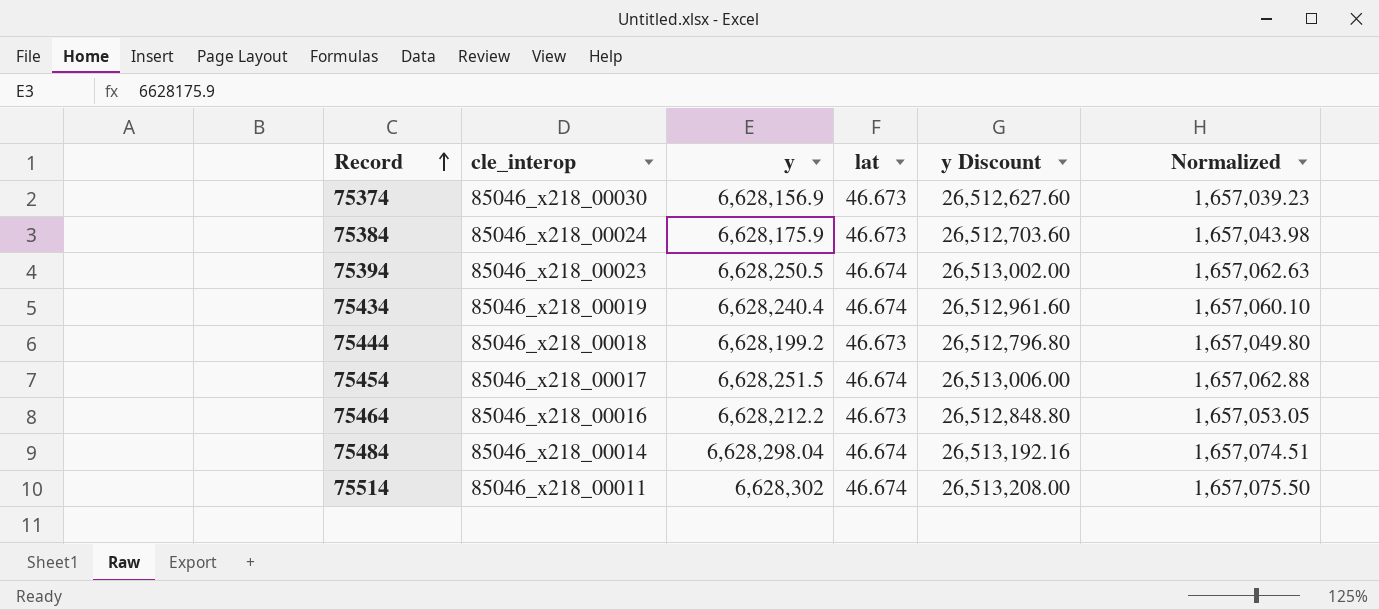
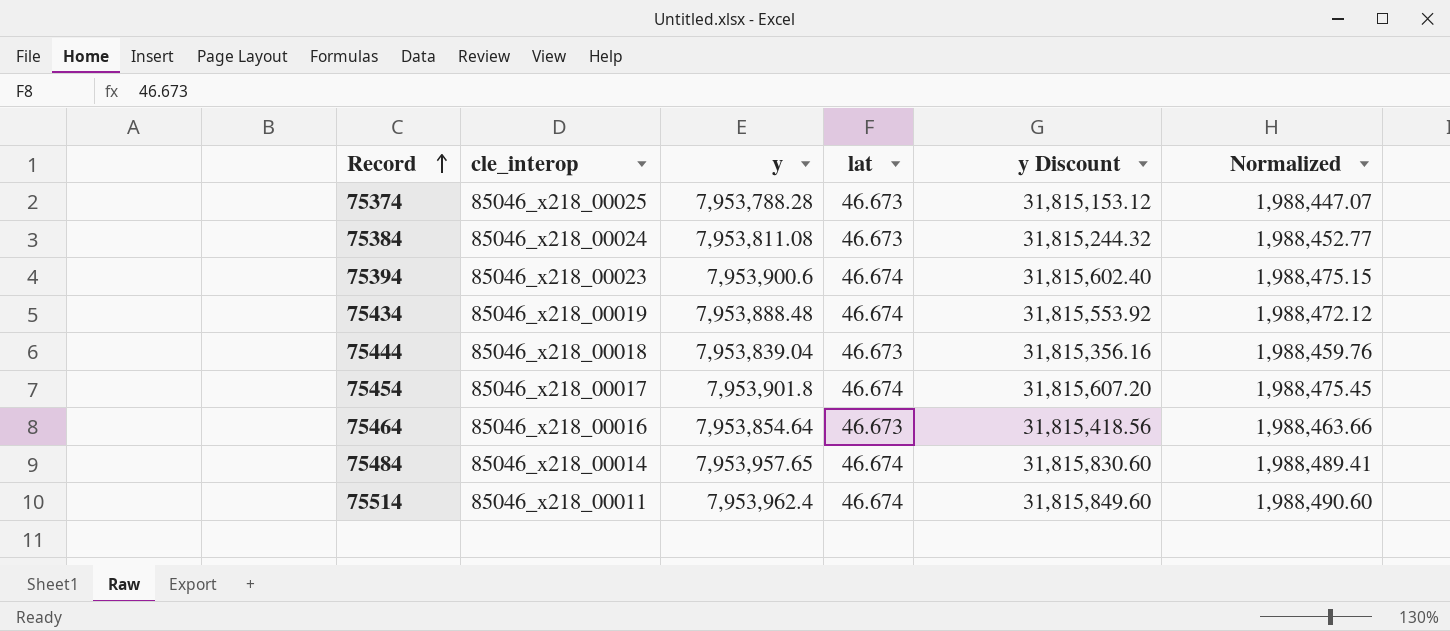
75374 | cle_interop: 85046_x218_00030 -> 85046_x218_00025
75374 | y: 6,628,156.9 -> 7,953,788.28
75374 | y Discount: 26,512,627.60 -> 31,815,153.12
75374 | Normalized: 1,657,039.23 -> 1,988,447.07
75384 | y: 6,628,175.9 -> 7,953,811.08
75384 | y Discount: 26,512,703.60 -> 31,815,244.32
75384 | Normalized: 1,657,043.98 -> 1,988,452.77
75394 | y: 6,628,250.5 -> 7,953,900.6
75394 | y Discount: 26,513,002.00 -> 31,815,602.40
75394 | Normalized: 1,657,062.63 -> 1,988,475.15
75434 | y: 6,628,240.4 -> 7,953,888.48
75434 | y Discount: 26,512,961.60 -> 31,815,553.92
75434 | Normalized: 1,657,060.10 -> 1,988,472.12
75444 | y: 6,628,199.2 -> 7,953,839.04
75444 | y Discount: 26,512,796.80 -> 31,815,356.16
75444 | Normalized: 1,657,049.80 -> 1,988,459.76
75454 | y: 6,628,251.5 -> 7,953,901.8
75454 | y Discount: 26,513,006.00 -> 31,815,607.20
75454 | Normalized: 1,657,062.88 -> 1,988,475.45
75464 | y: 6,628,212.2 -> 7,953,854.64
75464 | y Discount: 26,512,848.80 -> 31,815,418.56
75464 | Normalized: 1,657,053.05 -> 1,988,463.66
75484 | y: 6,628,298.04 -> 7,953,957.65
75484 | y Discount: 26,513,192.16 -> 31,815,830.60
75484 | Normalized: 1,657,074.51 -> 1,988,489.41
75514 | y: 6,628,302 -> 7,953,962.4
75514 | y Discount: 26,513,208.00 -> 31,815,849.60
75514 | Normalized: 1,657,075.50 -> 1,988,490.60

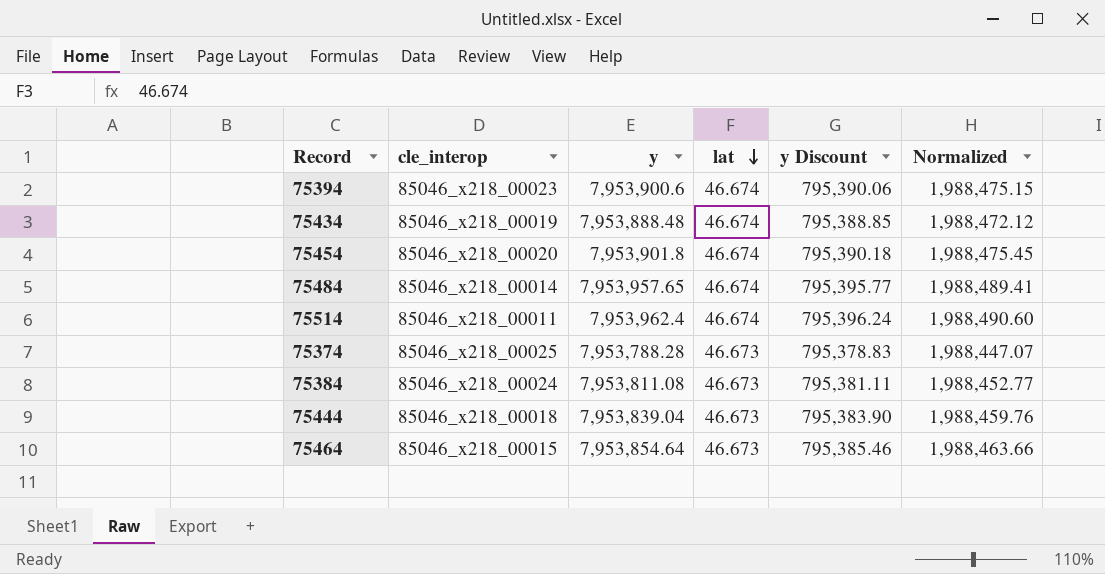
row order: Record ascending -> lat descending
column y Discount | formula: [y] * 4 -> [y] * 0.1
75454 | cle_interop: 85046_x218_00017 -> 85046_x218_00020
75464 | cle_interop: 85046_x218_00016 -> 85046_x218_00015

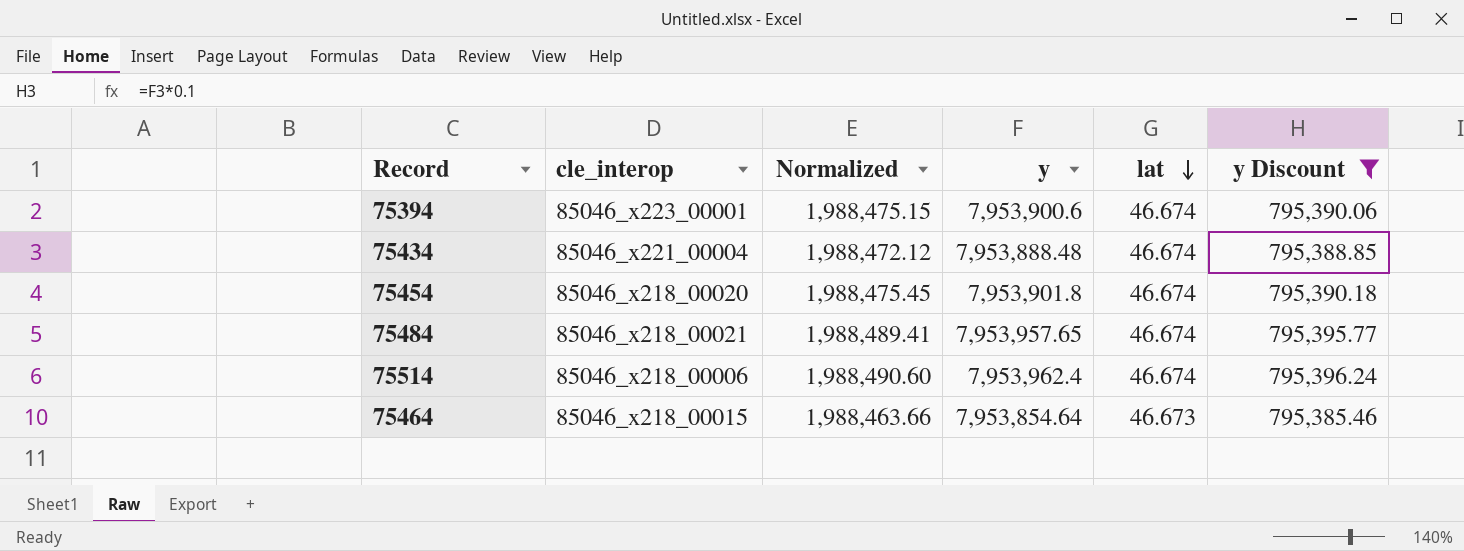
filter: none -> y Discount >= 795,385.46
column Normalized | position: 6 -> 3
75394 | cle_interop: 85046_x218_00023 -> 85046_x223_00001
75434 | cle_interop: 85046_x218_00019 -> 85046_x221_00004
75484 | cle_interop: 85046_x218_00014 -> 85046_x218_00021
75514 | cle_interop: 85046_x218_00011 -> 85046_x218_00006

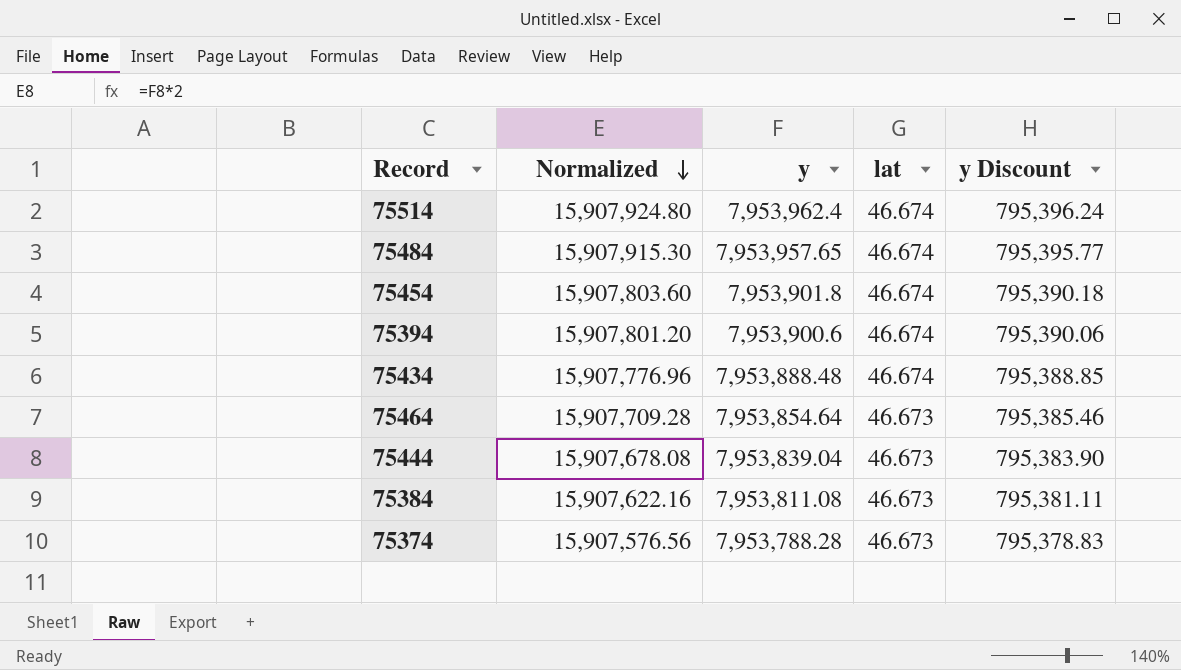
filter: y Discount >= 795,385.46 -> none
row order: lat descending -> Normalized descending
column cle_interop | position: 2 -> none
column Normalized | formula: [y] * 0.25 -> [y] * 2

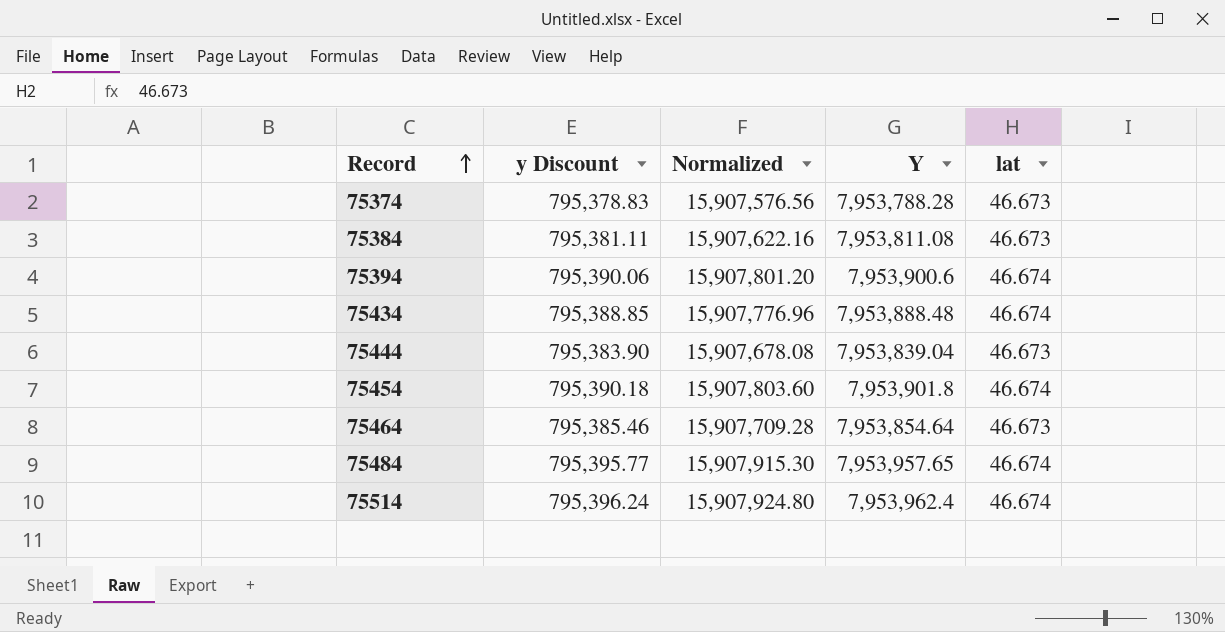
row order: Normalized descending -> Record ascending
column y Discount | position: 5 -> 2
column name: y -> Y

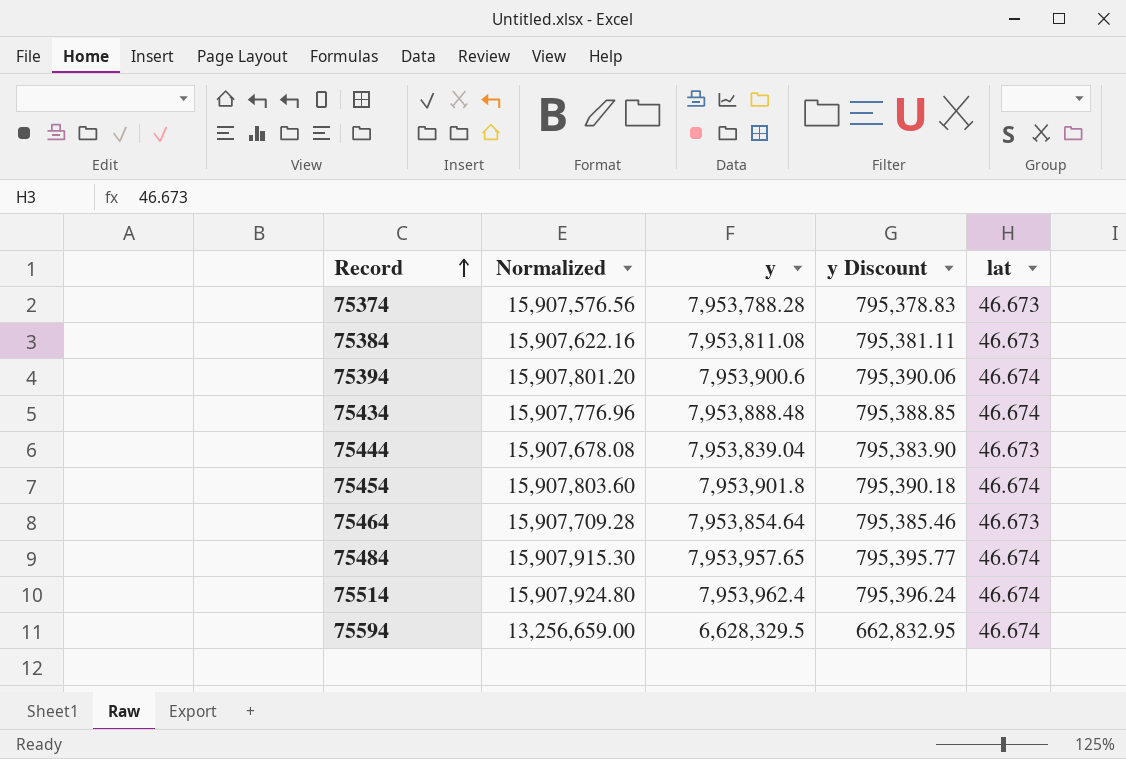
column name: Y -> y
column y Discount | position: 2 -> 4
row 75594: none -> 13,256,659.00 | 6,628,329.5 | 662,832.95 | 46.674

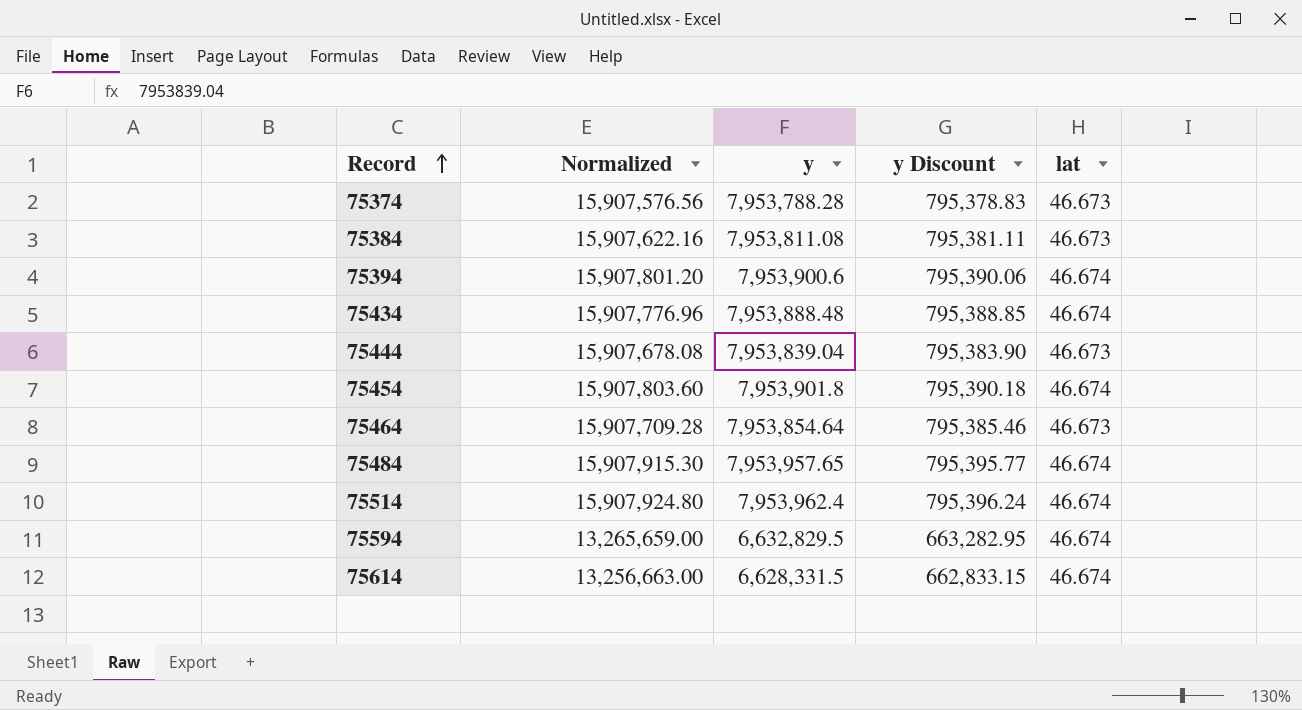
75594 | Normalized: 13,256,659.00 -> 13,265,659.00
75594 | y: 6,628,329.5 -> 6,632,829.5
75594 | y Discount: 662,832.95 -> 663,282.95
row 75614: none -> 13,256,663.00 | 6,628,331.5 | 662,833.15 | 46.674

